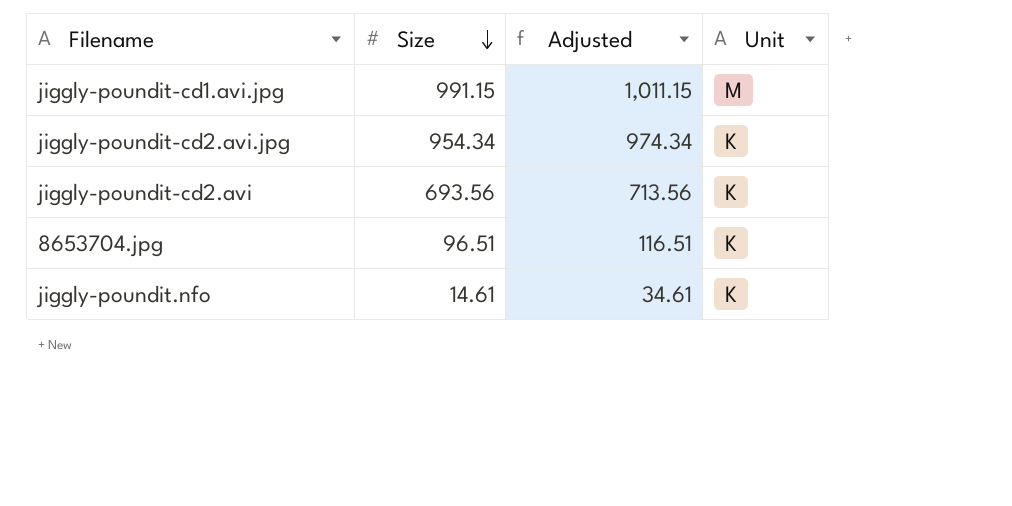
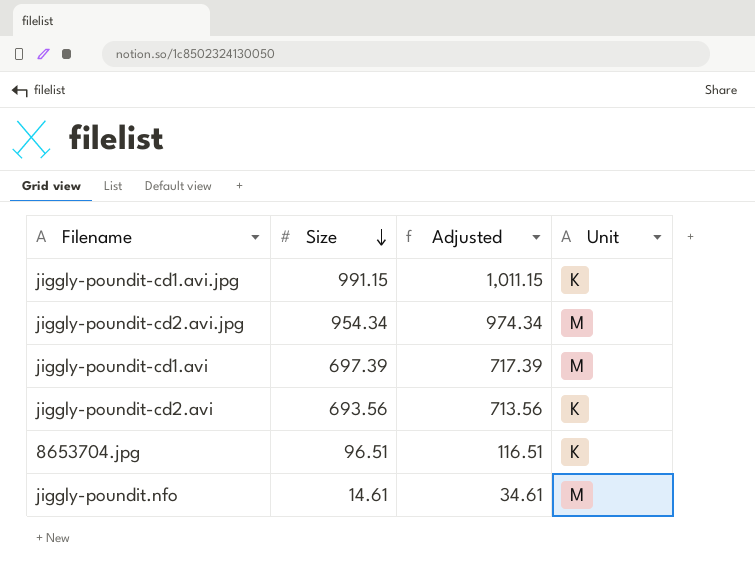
jiggly-poundit-cd1.avi.jpg | Unit: M -> K
jiggly-poundit-cd2.avi.jpg | Unit: K -> M
row jiggly-poundit-cd1.avi: none -> 697.39 | 717.39 | M
jiggly-poundit.nfo | Unit: K -> M

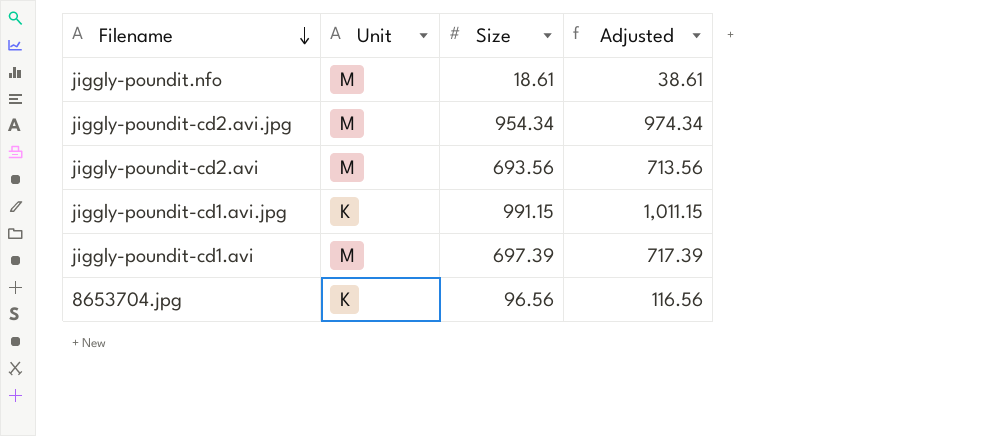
row order: Size descending -> Filename descending
column Unit | position: 4 -> 2
jiggly-poundit.nfo | Size: 14.61 -> 18.61
jiggly-poundit.nfo | Adjusted: 34.61 -> 38.61
jiggly-poundit-cd2.avi | Unit: K -> M
8653704.jpg | Size: 96.51 -> 96.56
8653704.jpg | Adjusted: 116.51 -> 116.56

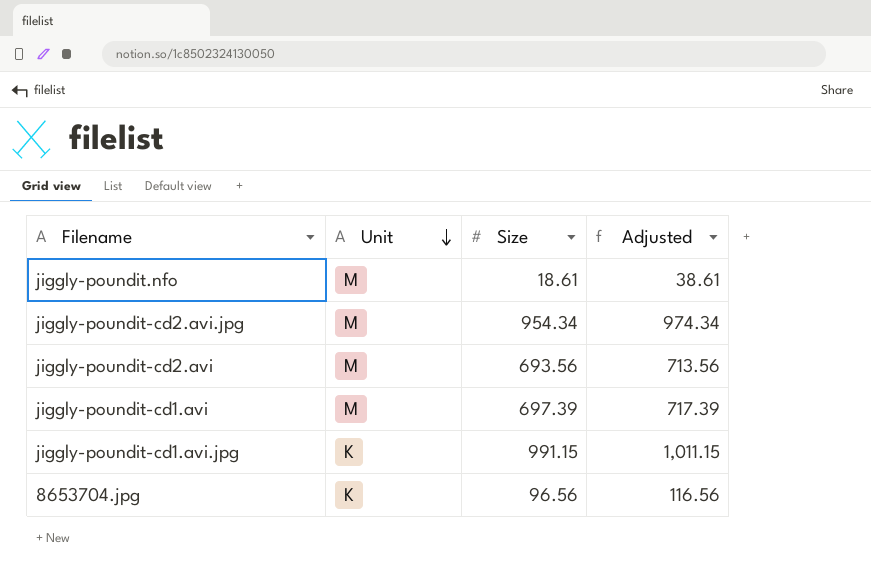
row order: Filename descending -> Unit descending

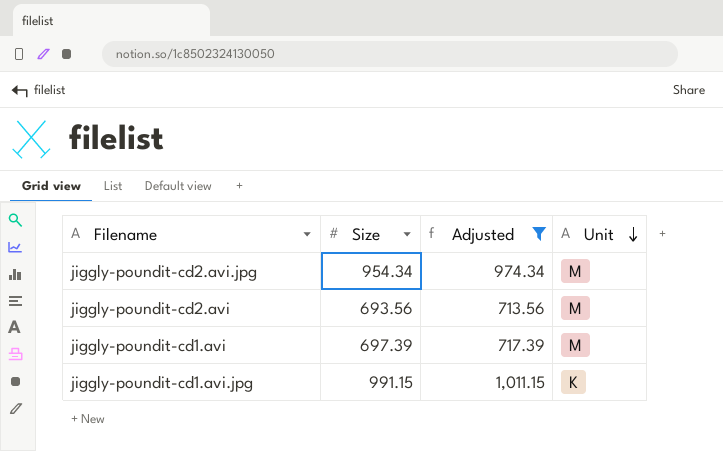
filter: none -> Adjusted >= 713.56
column Unit | position: 2 -> 4

